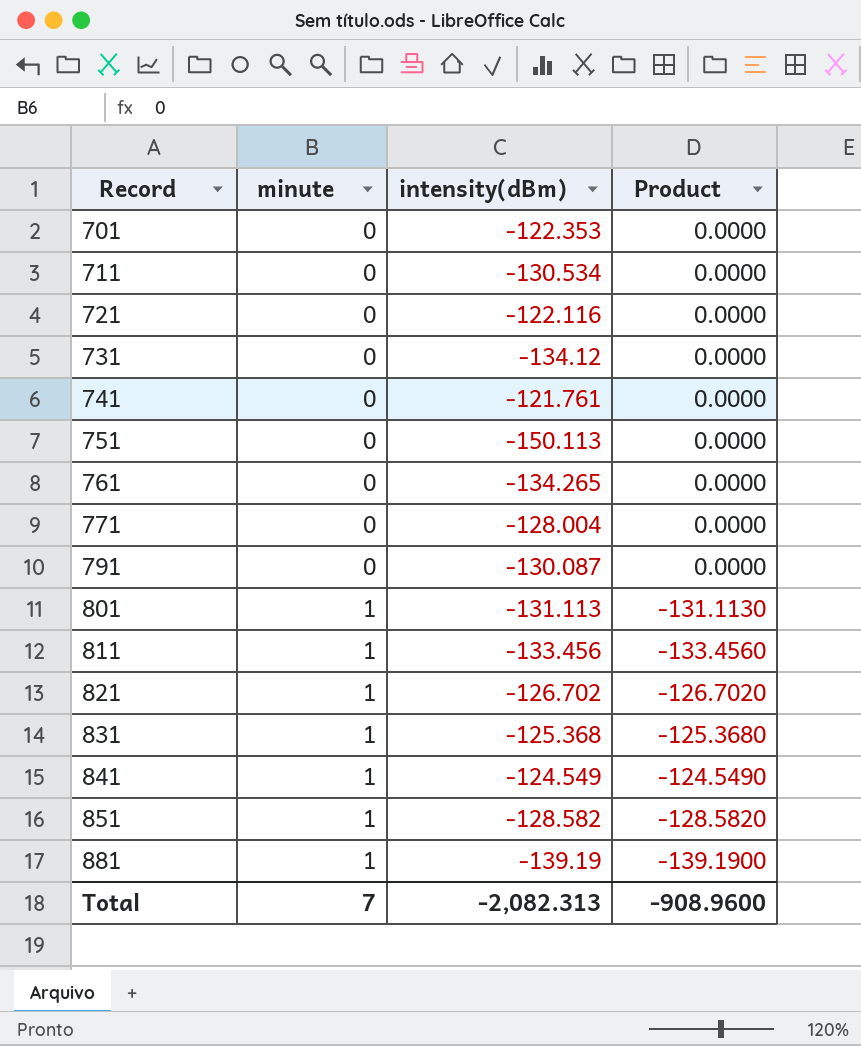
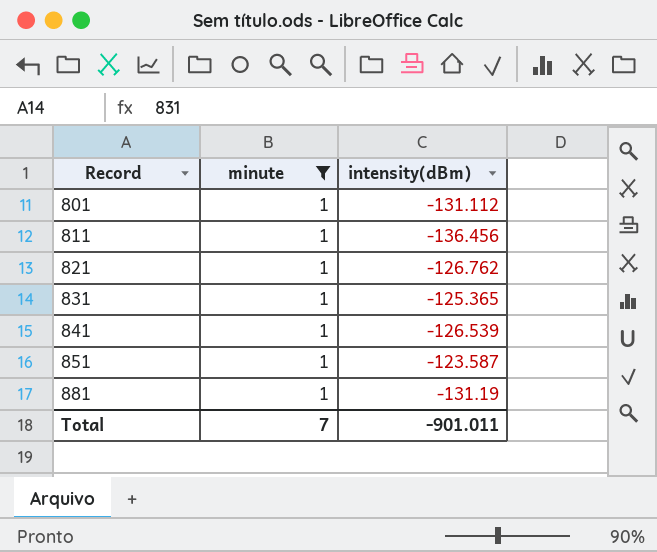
filter: none -> minute = 1
column Product | formula: [minute] * [intensity(dBm)] -> none
801 | intensity(dBm): -131.113 -> -131.112
811 | intensity(dBm): -133.456 -> -136.456
821 | intensity(dBm): -126.702 -> -126.762
831 | intensity(dBm): -125.368 -> -125.365
841 | intensity(dBm): -124.549 -> -126.539
851 | intensity(dBm): -128.582 -> -123.587
881 | intensity(dBm): -139.19 -> -131.19
Total | intensity(dBm): -2,082.313 -> -901.011

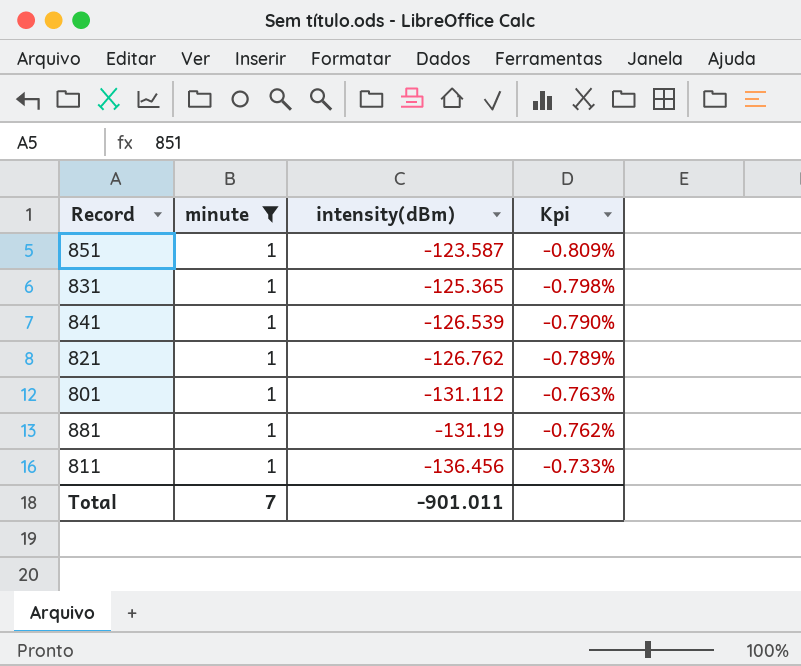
row order: Record ascending -> intensity(dBm) descending
column Kpi | formula: none -> [minute] / [intensity(dBm)]

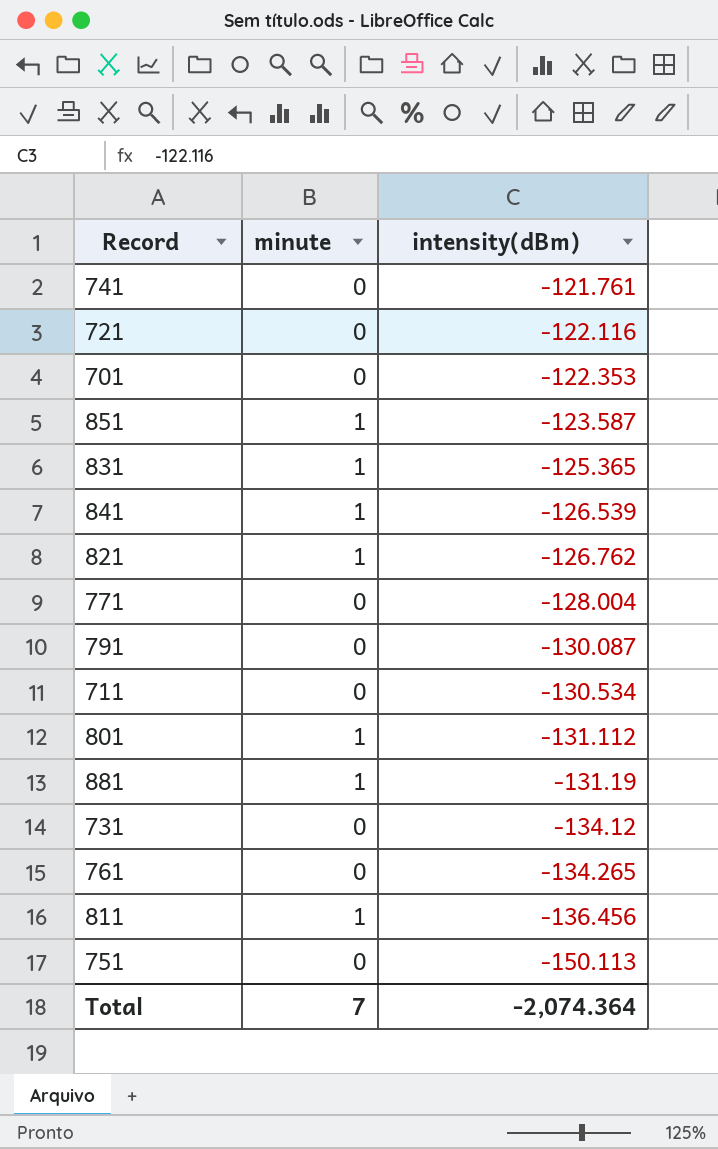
filter: minute = 1 -> none
column Kpi | formula: [minute] / [intensity(dBm)] -> none
Total | intensity(dBm): -901.011 -> -2,074.364

